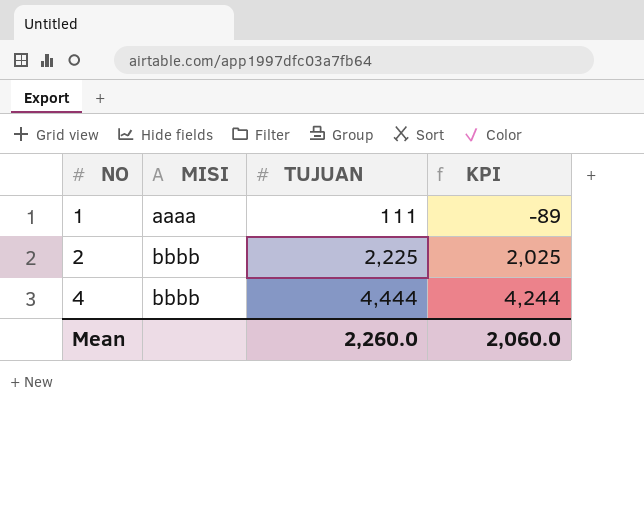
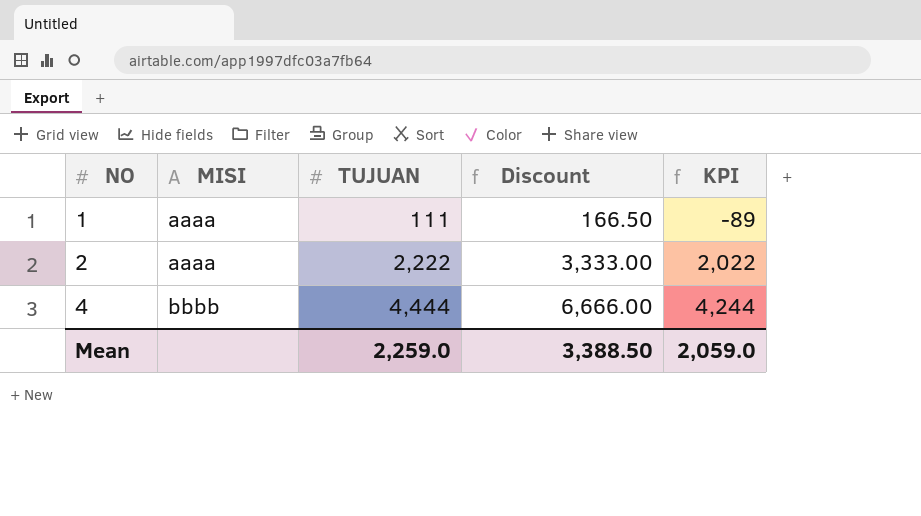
column Discount | formula: none -> [TUJUAN] * 1.5
2 | MISI: bbbb -> aaaa
2 | TUJUAN: 2,225 -> 2,222
2 | KPI: 2,025 -> 2,022
Mean | TUJUAN: 2,260.0 -> 2,259.0
Mean | KPI: 2,060.0 -> 2,059.0

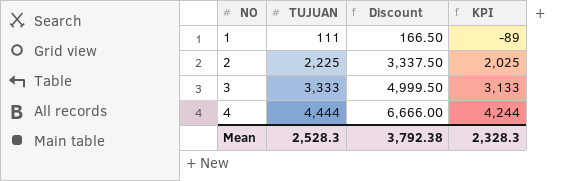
column MISI | position: 2 -> none
2 | TUJUAN: 2,222 -> 2,225
2 | Discount: 3,333.00 -> 3,337.50
2 | KPI: 2,022 -> 2,025
row 3: none -> 3,333 | 4,999.50 | 3,133
Mean | TUJUAN: 2,259.0 -> 2,528.3
Mean | Discount: 3,388.50 -> 3,792.38
Mean | KPI: 2,059.0 -> 2,328.3

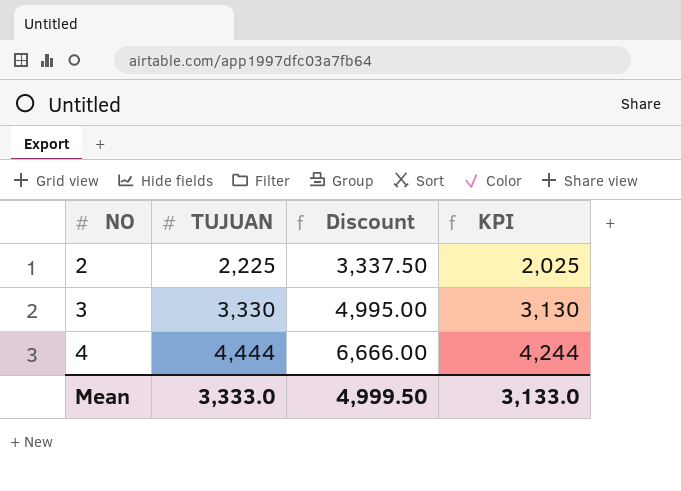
row 1: 111 | 166.50 | -89 -> none
3 | TUJUAN: 3,333 -> 3,330
3 | Discount: 4,999.50 -> 4,995.00
3 | KPI: 3,133 -> 3,130
Mean | TUJUAN: 2,528.3 -> 3,333.0
Mean | Discount: 3,792.38 -> 4,999.50
Mean | KPI: 2,328.3 -> 3,133.0

